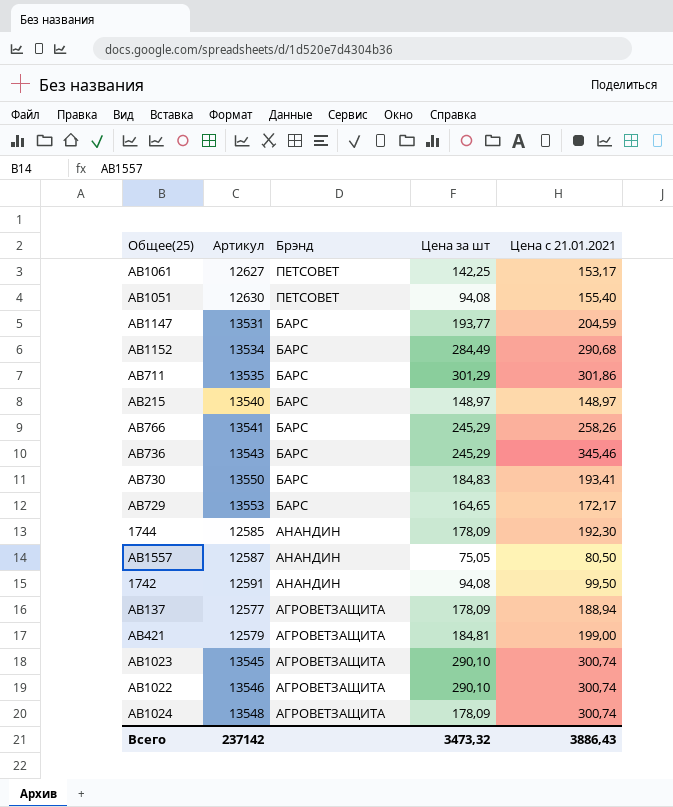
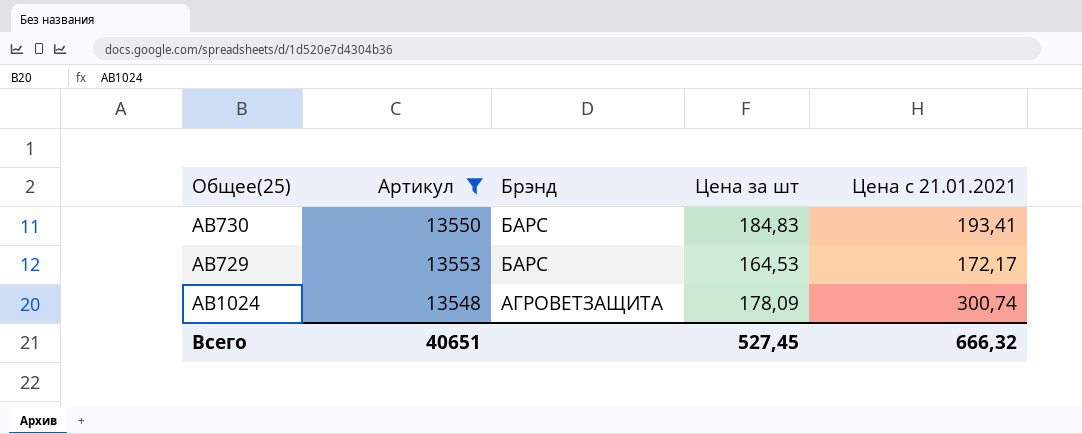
filter: none -> Артикул >= 13548
AB729 | Цена за шт: 164,65 -> 164,53
Всего | Артикул: 237142 -> 40651
Всего | Цена за шт: 3473,32 -> 527,45
Всего | Цена с 21.01.2021: 3886,43 -> 666,32

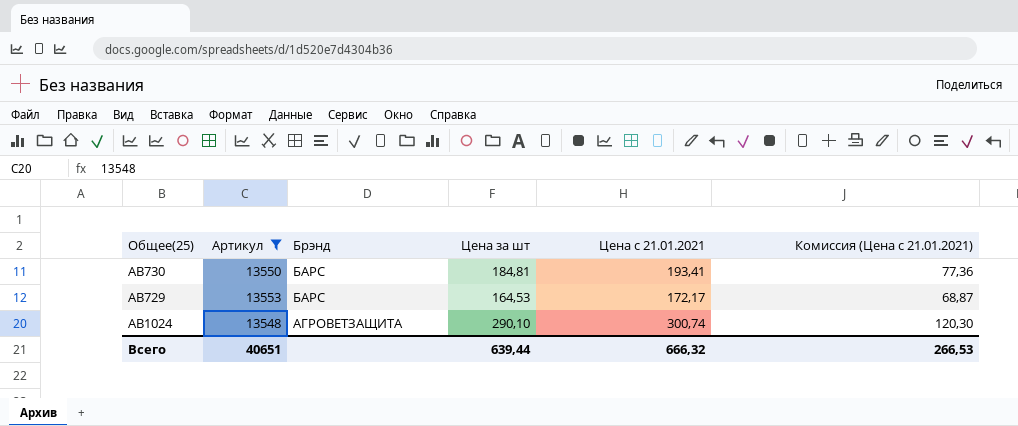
column Комиссия (Цена с 21.01.2021) | formula: none -> [Цена с 21.01.2021] * 0,4
АВ730 | Цена за шт: 184,83 -> 184,81
AB1024 | Цена за шт: 178,09 -> 290,10
Всего | Цена за шт: 527,45 -> 639,44

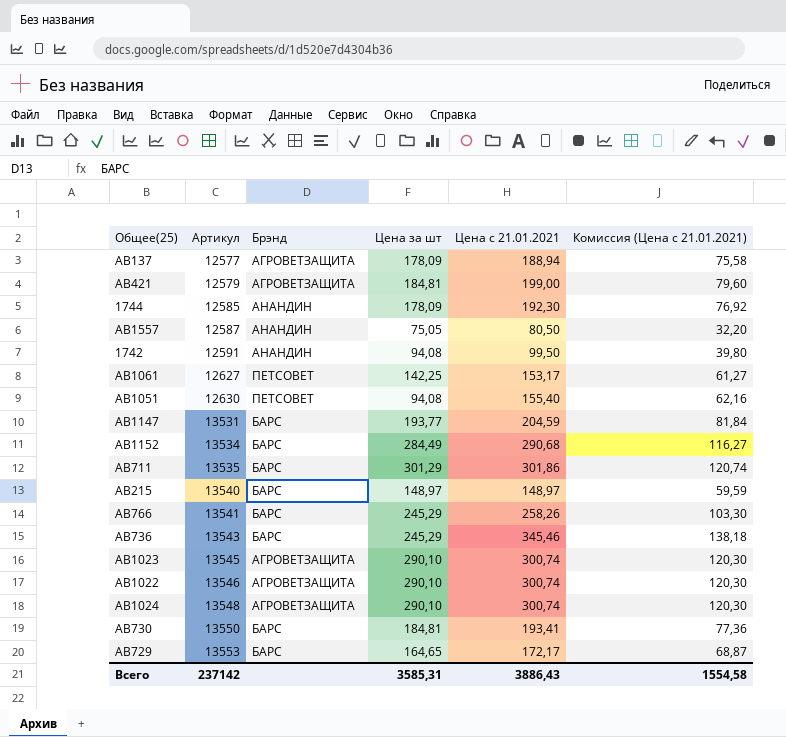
filter: Артикул >= 13548 -> none
row order: Брэнд descending -> Артикул ascending
AB729 | Цена за шт: 164,53 -> 164,65
Всего | Артикул: 40651 -> 237142
Всего | Цена за шт: 639,44 -> 3585,31
Всего | Цена с 21.01.2021: 666,32 -> 3886,43
Всего | Комиссия (Цена с 21.01.2021): 266,53 -> 1554,58

